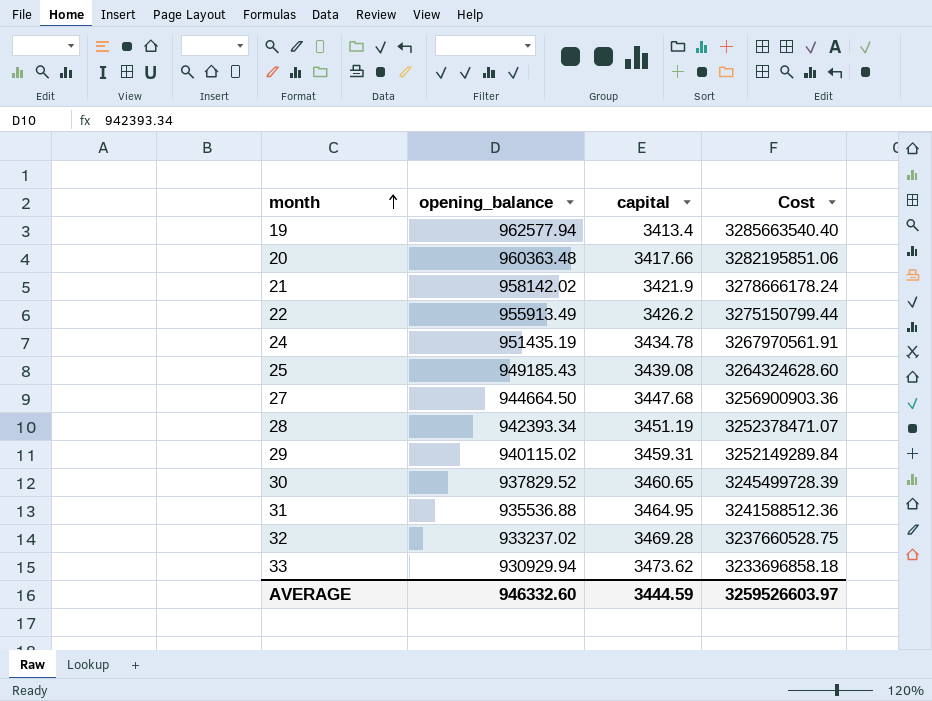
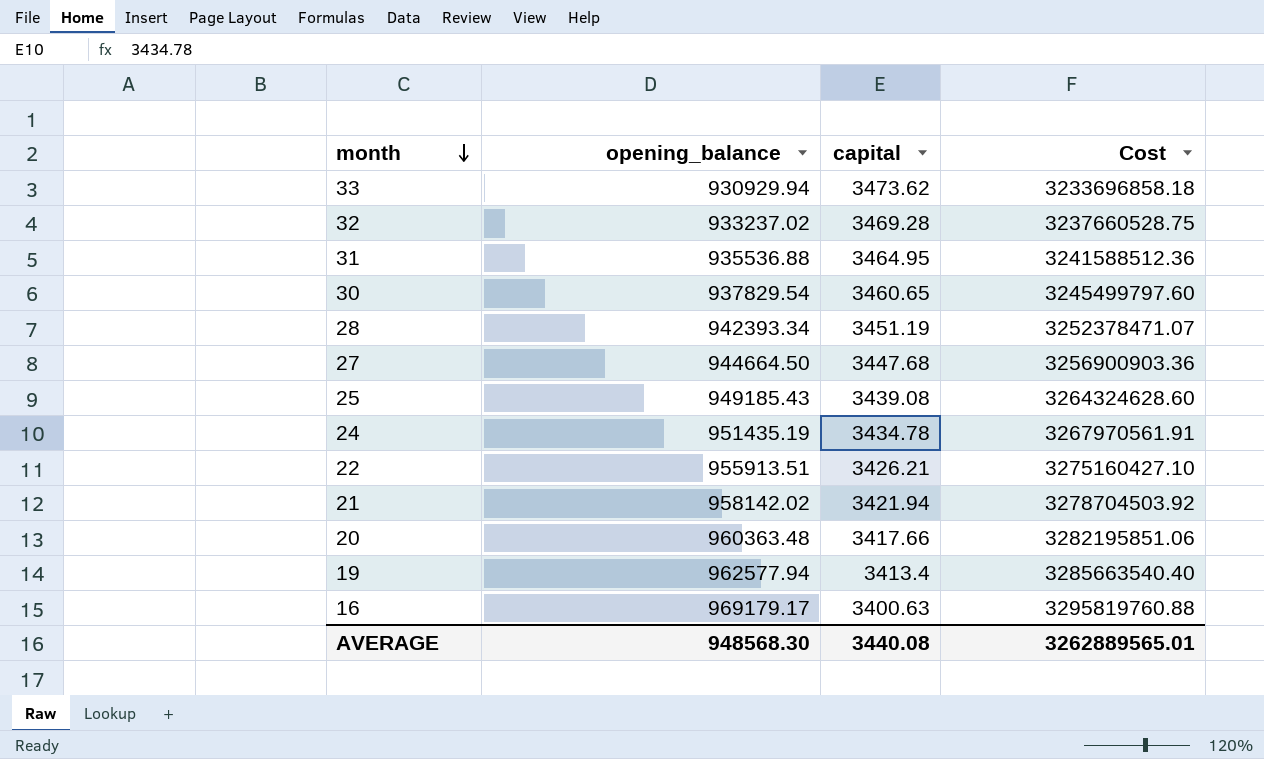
row order: month ascending -> month descending
row 29: 940115.02 | 3459.31 | 3252149289.84 -> none
30 | opening_balance: 937829.52 -> 937829.54
30 | Cost: 3245499728.39 -> 3245499797.60
22 | opening_balance: 955913.49 -> 955913.51
22 | capital: 3426.2 -> 3426.21
22 | Cost: 3275150799.44 -> 3275160427.10
21 | capital: 3421.9 -> 3421.94
21 | Cost: 3278666178.24 -> 3278704503.92
row 16: none -> 969179.17 | 3400.63 | 3295819760.88
AVERAGE | opening_balance: 946332.60 -> 948568.30
AVERAGE | capital: 3444.59 -> 3440.08
AVERAGE | Cost: 3259526603.97 -> 3262889565.01

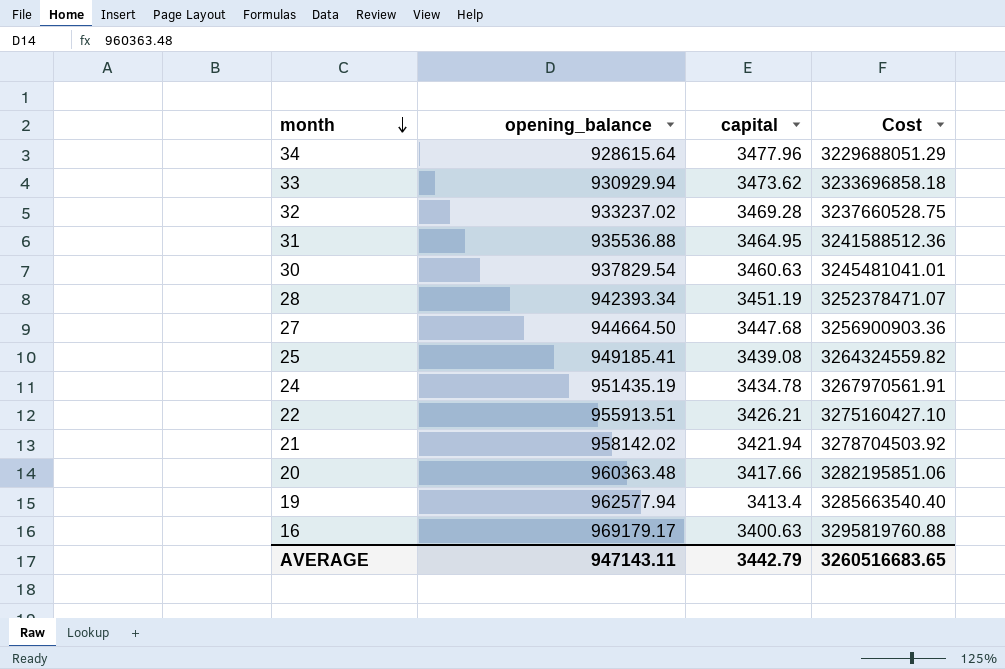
row 34: none -> 928615.64 | 3477.96 | 3229688051.29
30 | capital: 3460.65 -> 3460.63
30 | Cost: 3245499797.60 -> 3245481041.01
25 | opening_balance: 949185.43 -> 949185.41
25 | Cost: 3264324628.60 -> 3264324559.82
AVERAGE | opening_balance: 948568.30 -> 947143.11
AVERAGE | capital: 3440.08 -> 3442.79
AVERAGE | Cost: 3262889565.01 -> 3260516683.65

